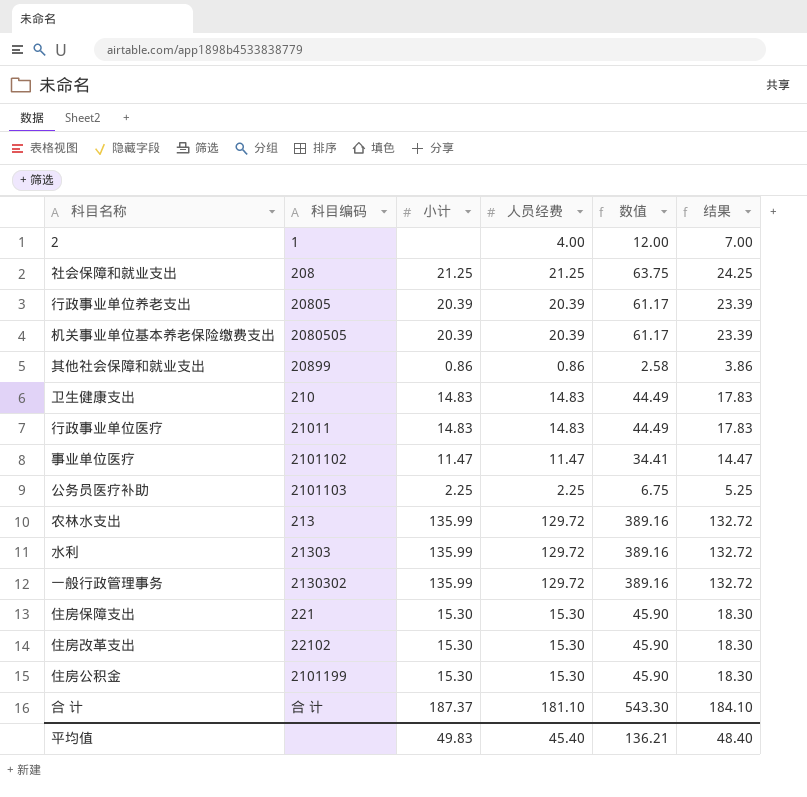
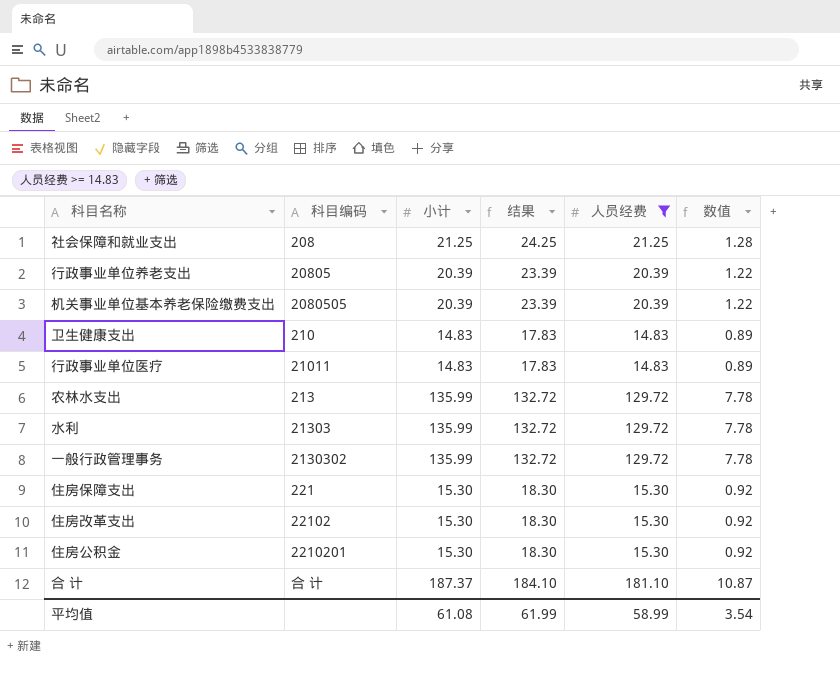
filter: none -> 人员经费 >= 14.83
column 结果 | position: 6 -> 4
column 数值 | formula: [人员经费] * 3 -> [人员经费] * 0.06
住房公积金 | 科目编码: 2101199 -> 2210201
平均值 | 小计: 49.83 -> 61.08
平均值 | 结果: 48.40 -> 61.99
平均值 | 人员经费: 45.40 -> 58.99
平均值 | 数值: 136.21 -> 3.54

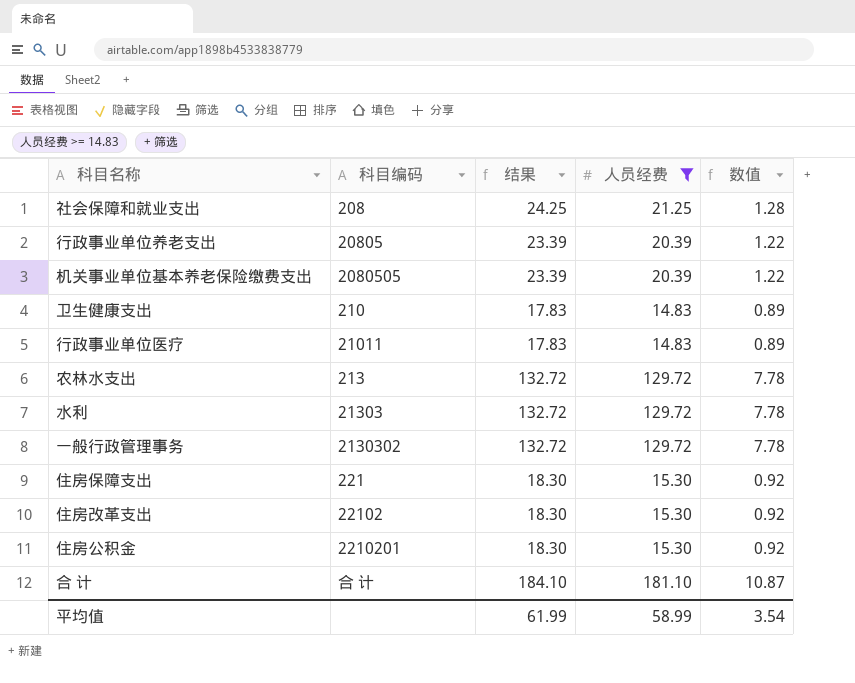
column 小计 | position: 3 -> none

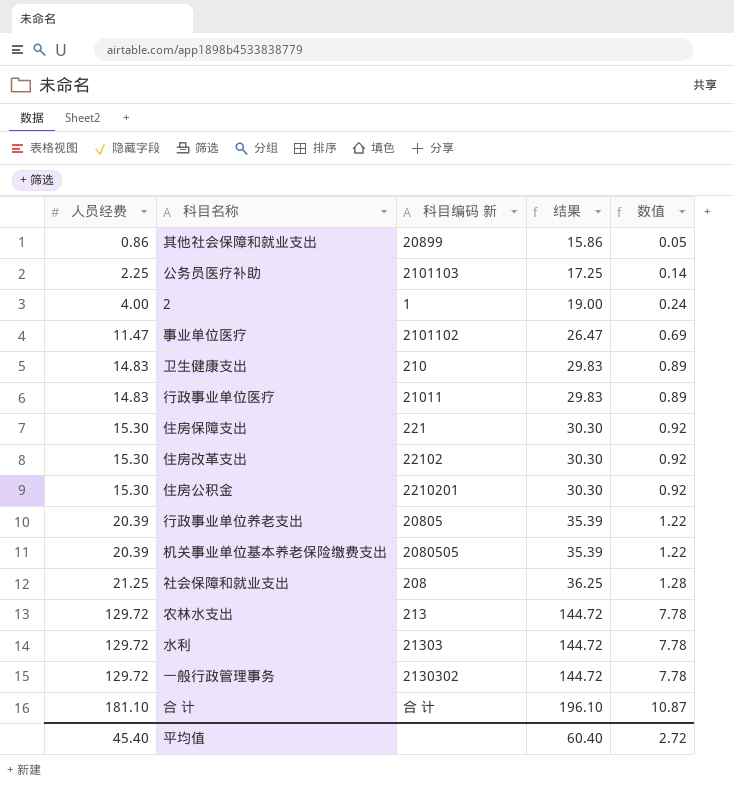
filter: 人员经费 >= 14.83 -> none
row order: none -> 人员经费 ascending
column 人员经费 | position: 4 -> 1
column name: 科目编码 -> 科目编码 新
column 结果 | formula: [人员经费] + 3 -> [人员经费] + 15
平均值 | 人员经费: 58.99 -> 45.40
平均值 | 结果: 61.99 -> 60.40
平均值 | 数值: 3.54 -> 2.72

